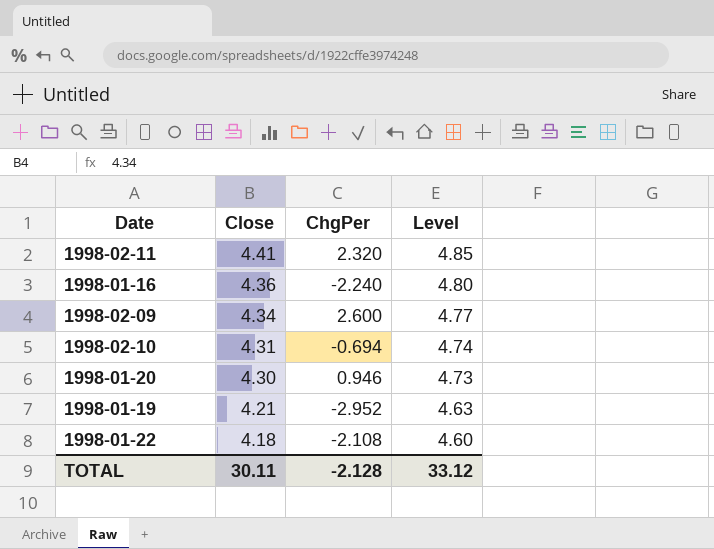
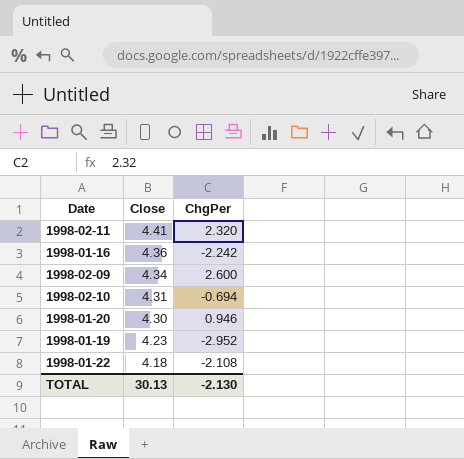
column Level | formula: [Close] * 1.1 -> none
1998-01-16 | ChgPer: -2.240 -> -2.242
1998-01-19 | Close: 4.21 -> 4.23
TOTAL | Close: 30.11 -> 30.13
TOTAL | ChgPer: -2.128 -> -2.130

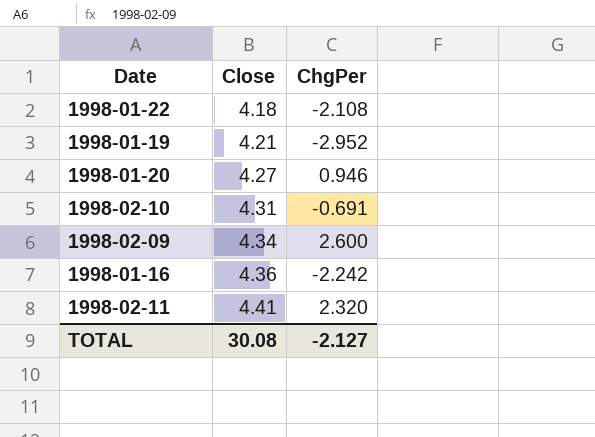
row order: Close descending -> Close ascending
1998-01-19 | Close: 4.23 -> 4.21
1998-01-20 | Close: 4.30 -> 4.27
1998-02-10 | ChgPer: -0.694 -> -0.691
TOTAL | Close: 30.13 -> 30.08
TOTAL | ChgPer: -2.130 -> -2.127

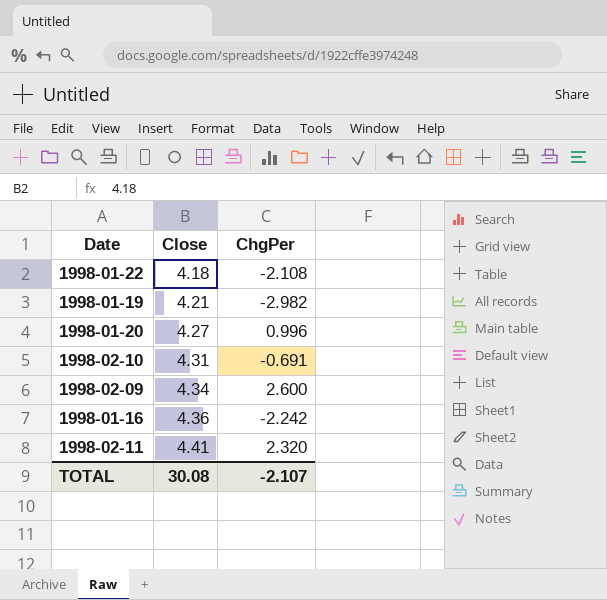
1998-01-19 | ChgPer: -2.952 -> -2.982
1998-01-20 | ChgPer: 0.946 -> 0.996
TOTAL | ChgPer: -2.127 -> -2.107

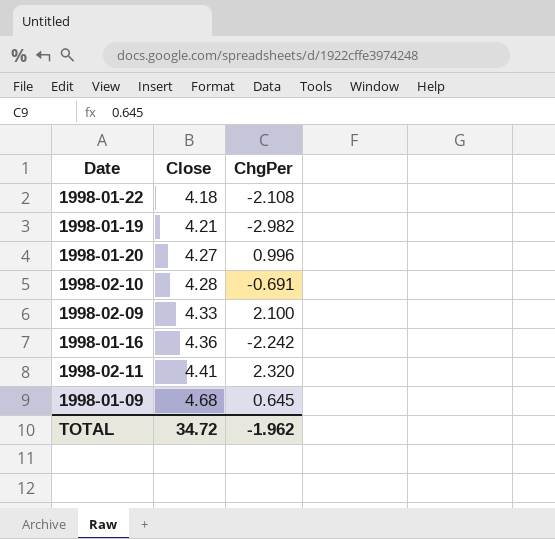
1998-02-10 | Close: 4.31 -> 4.28
1998-02-09 | Close: 4.34 -> 4.33
1998-02-09 | ChgPer: 2.600 -> 2.100
row 1998-01-09: none -> 4.68 | 0.645
TOTAL | Close: 30.08 -> 34.72
TOTAL | ChgPer: -2.107 -> -1.962

